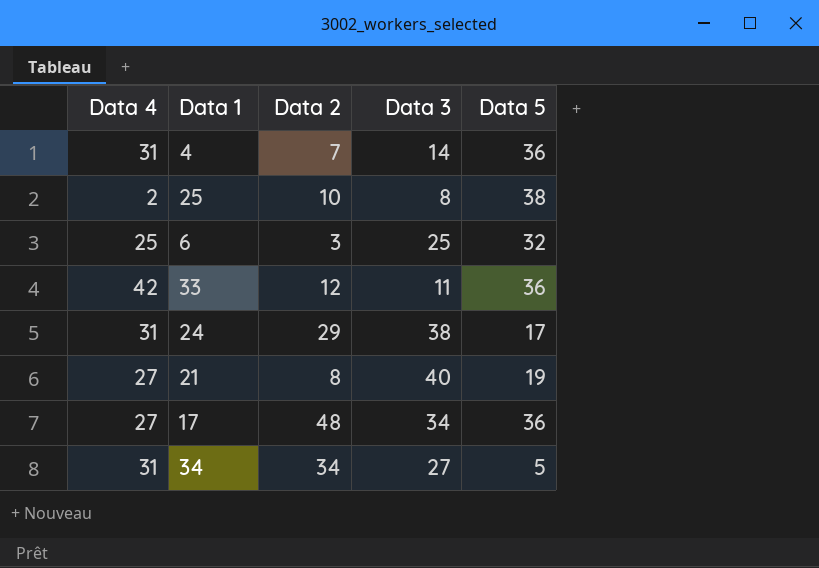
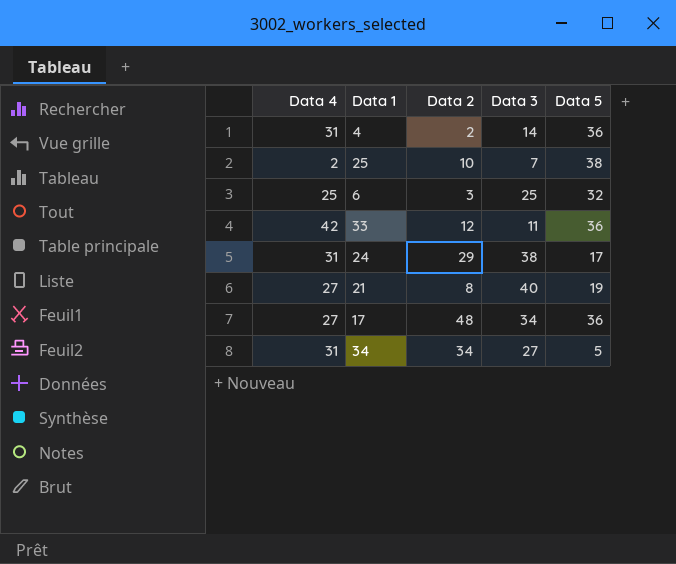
4 | Data 2: 7 -> 2
25 | Data 3: 8 -> 7

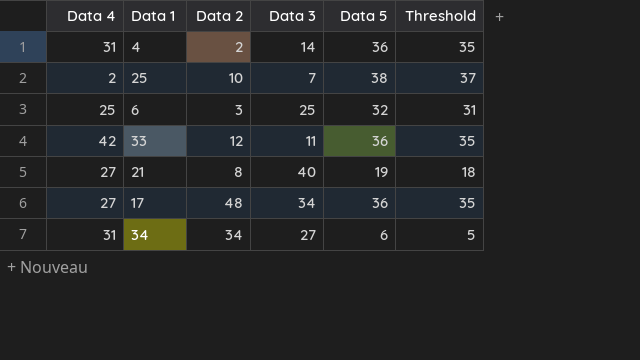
column Threshold | formula: none -> [Data 5] - 1
row 24: 31 | 29 | 38 | 17 -> none
34 | Data 5: 5 -> 6

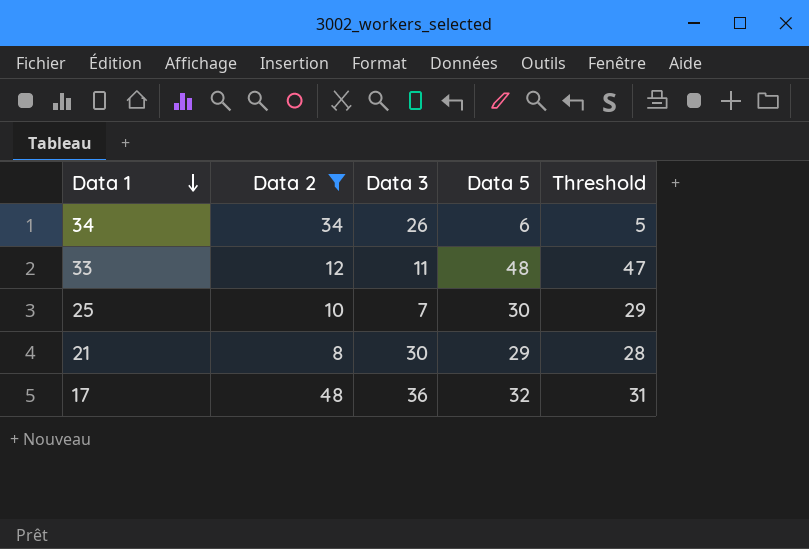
filter: none -> Data 2 >= 8
row order: none -> Data 1 descending
column Data 4 | position: 1 -> none
34 | Data 3: 27 -> 26
33 | Data 5: 36 -> 48
33 | Threshold: 35 -> 47
25 | Data 5: 38 -> 30
25 | Threshold: 37 -> 29
21 | Data 3: 40 -> 30
21 | Data 5: 19 -> 29
21 | Threshold: 18 -> 28
17 | Data 3: 34 -> 36
17 | Data 5: 36 -> 32
17 | Threshold: 35 -> 31

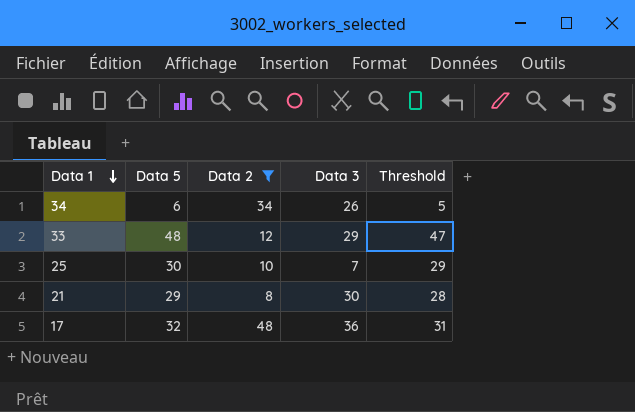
column Data 5 | position: 4 -> 2
33 | Data 3: 11 -> 29

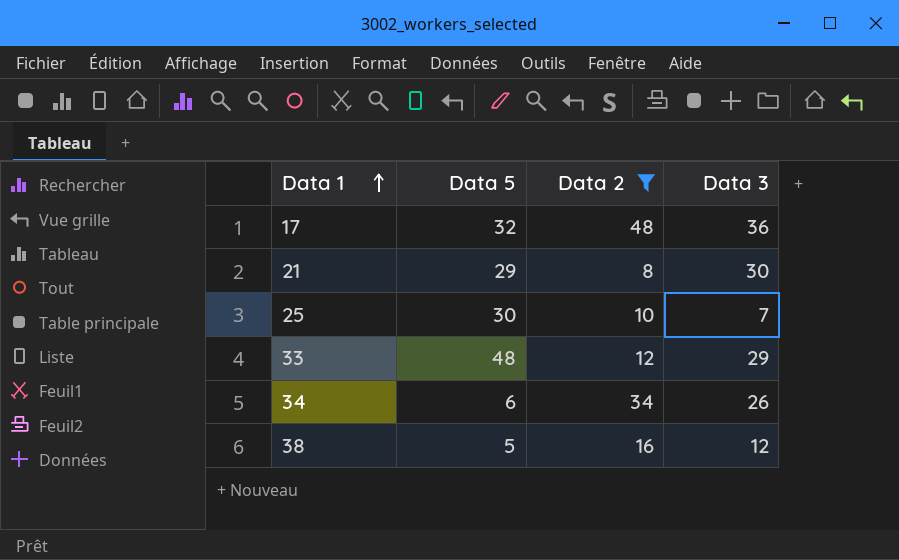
row order: Data 1 descending -> Data 1 ascending
column Threshold | formula: [Data 5] - 1 -> none
row 38: none -> 5 | 16 | 12

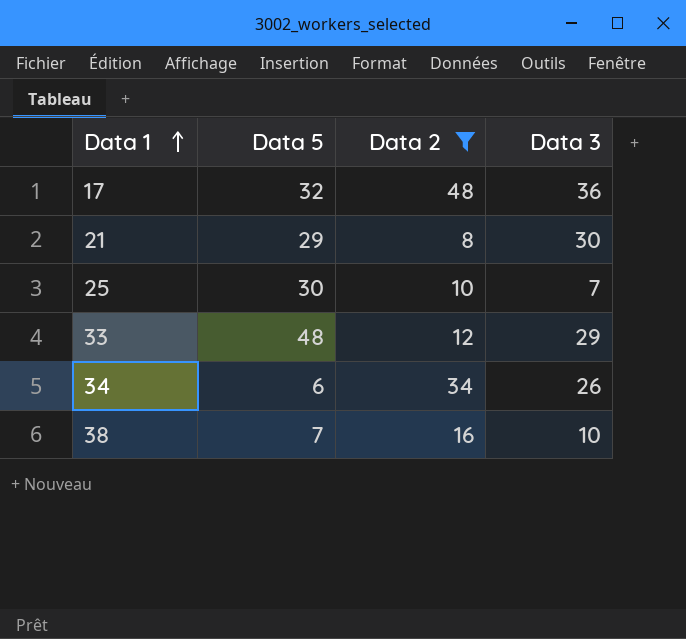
38 | Data 5: 5 -> 7
38 | Data 3: 12 -> 10

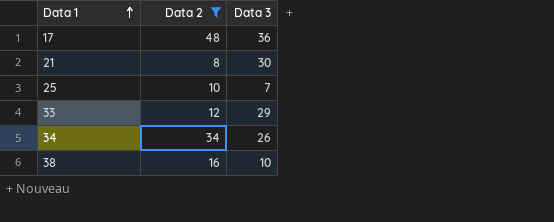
column Data 5 | position: 2 -> none

